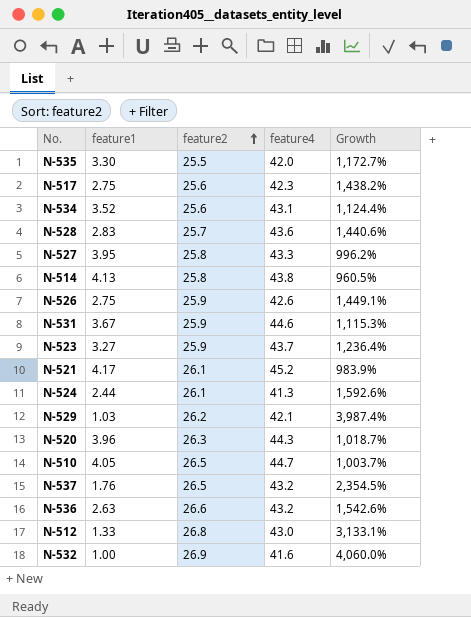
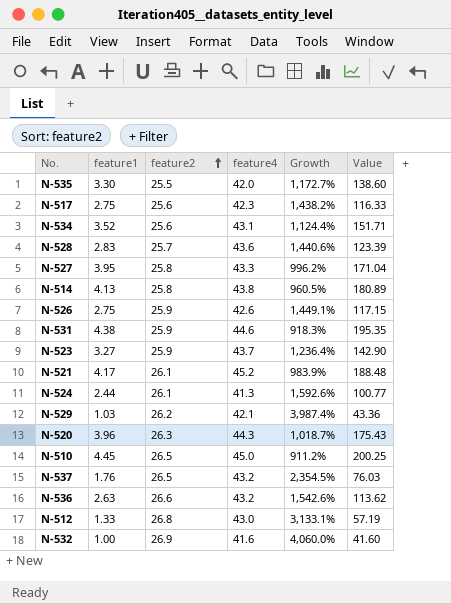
column Value | formula: none -> [feature1] * [feature4]
N-531 | feature1: 3.67 -> 4.38
N-531 | Growth: 1,115.3% -> 918.3%
N-510 | feature1: 4.05 -> 4.45
N-510 | feature4: 44.7 -> 45.0
N-510 | Growth: 1,003.7% -> 911.2%

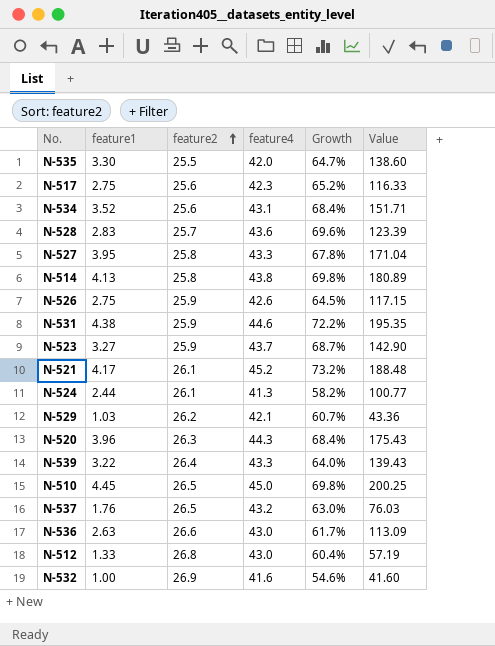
column Growth | formula: ([feature4] - [feature1]) / [feature1] -> ([feature4] - [feature2]) / [feature2]
row N-539: none -> 3.22 | 26.4 | 43.3 | 64.0% | 139.43
N-536 | feature4: 43.2 -> 43.0
N-536 | Value: 113.62 -> 113.09

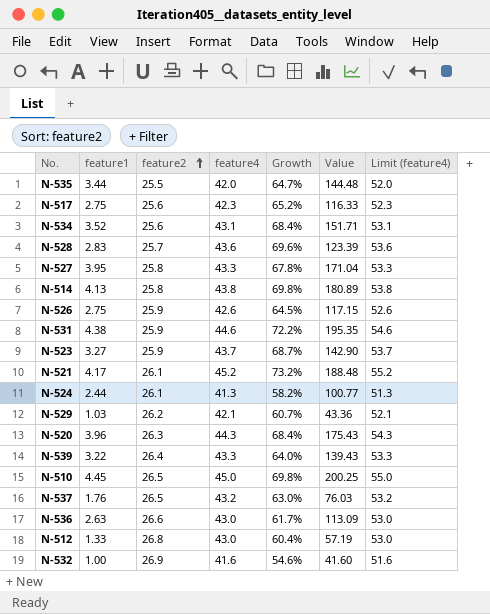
column Limit (feature4) | formula: none -> [feature4] + 10
N-535 | feature1: 3.30 -> 3.44
N-535 | Value: 138.60 -> 144.48

